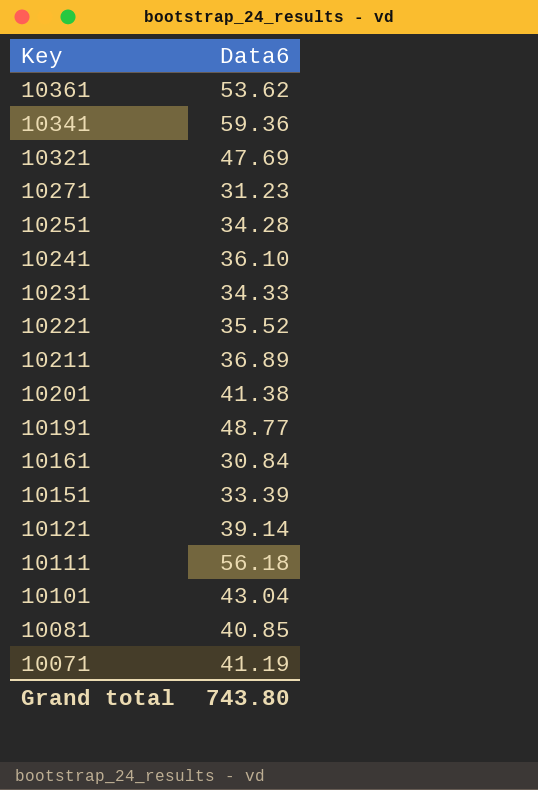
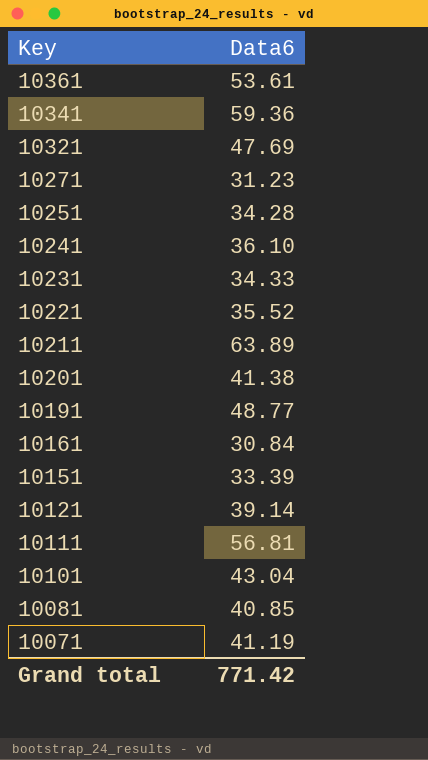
10361 | Data6: 53.62 -> 53.61
10211 | Data6: 36.89 -> 63.89
10111 | Data6: 56.18 -> 56.81
Grand total | Data6: 743.80 -> 771.42

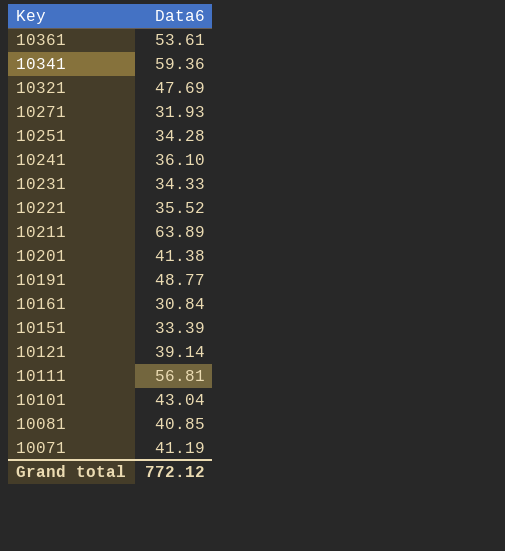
10271 | Data6: 31.23 -> 31.93
Grand total | Data6: 771.42 -> 772.12

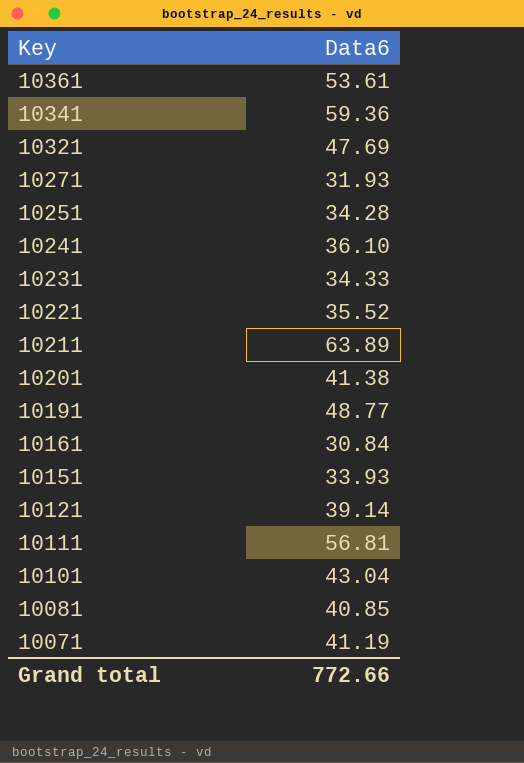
10151 | Data6: 33.39 -> 33.93
Grand total | Data6: 772.12 -> 772.66

